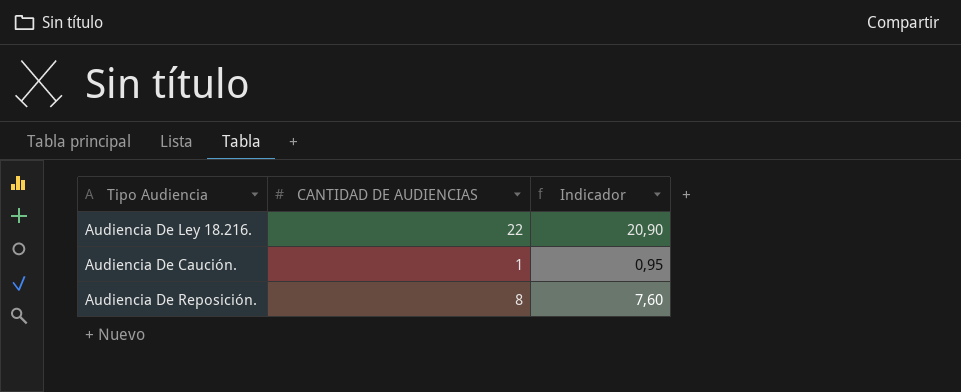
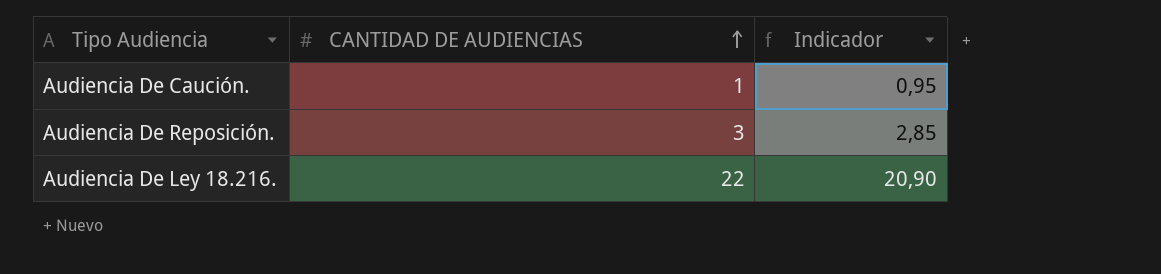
row order: none -> CANTIDAD DE AUDIENCIAS ascending
Audiencia De Reposición. | CANTIDAD DE AUDIENCIAS: 8 -> 3
Audiencia De Reposición. | Indicador: 7,60 -> 2,85

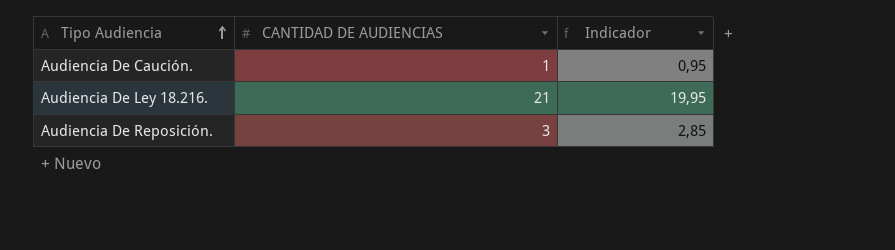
row order: CANTIDAD DE AUDIENCIAS ascending -> Tipo Audiencia ascending
Audiencia De Ley 18.216. | CANTIDAD DE AUDIENCIAS: 22 -> 21
Audiencia De Ley 18.216. | Indicador: 20,90 -> 19,95

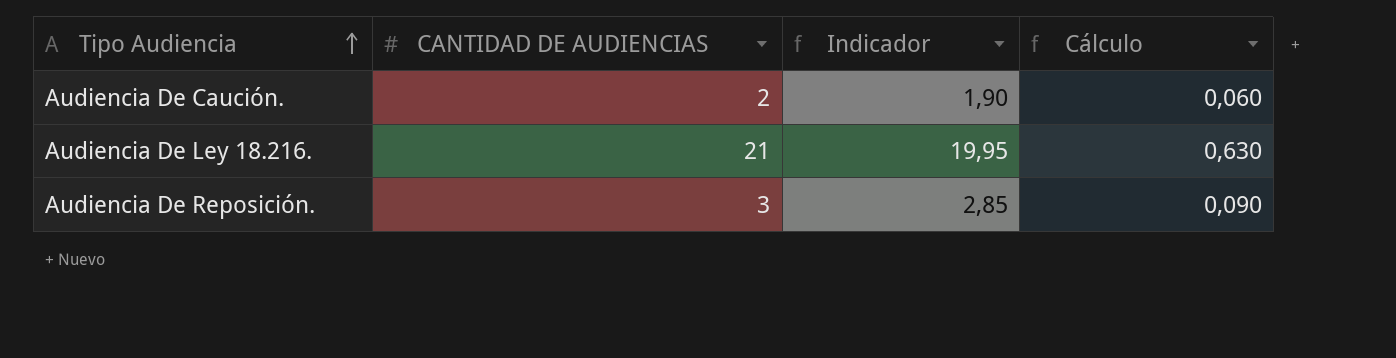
column Cálculo | formula: none -> [CANTIDAD DE AUDIENCIAS] * 0,03
Audiencia De Caución. | CANTIDAD DE AUDIENCIAS: 1 -> 2
Audiencia De Caución. | Indicador: 0,95 -> 1,90

